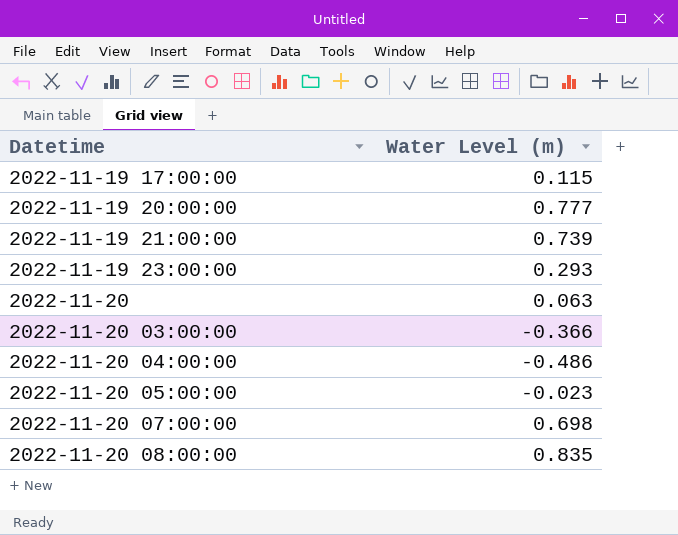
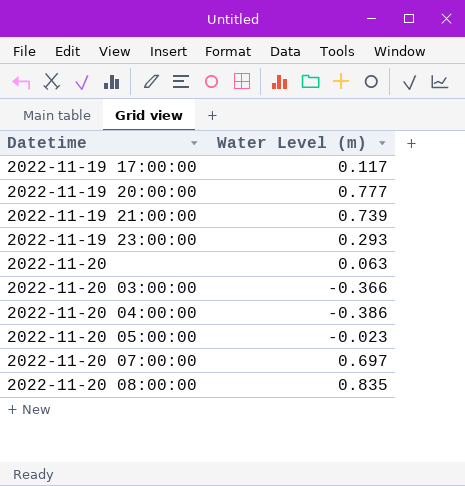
2022-11-19 17:00:00 | Water Level (m): 0.115 -> 0.117
2022-11-20 04:00:00 | Water Level (m): -0.486 -> -0.386
2022-11-20 07:00:00 | Water Level (m): 0.698 -> 0.697

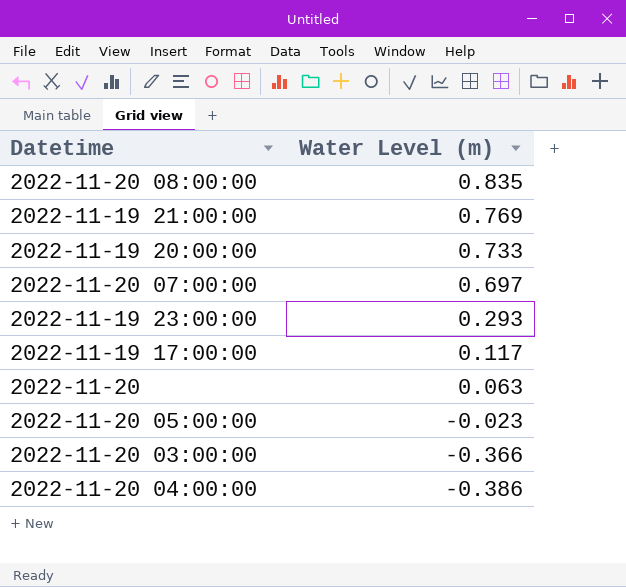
row order: Datetime ascending -> Water Level (m) descending
2022-11-19 21:00:00 | Water Level (m): 0.739 -> 0.769
2022-11-19 20:00:00 | Water Level (m): 0.777 -> 0.733

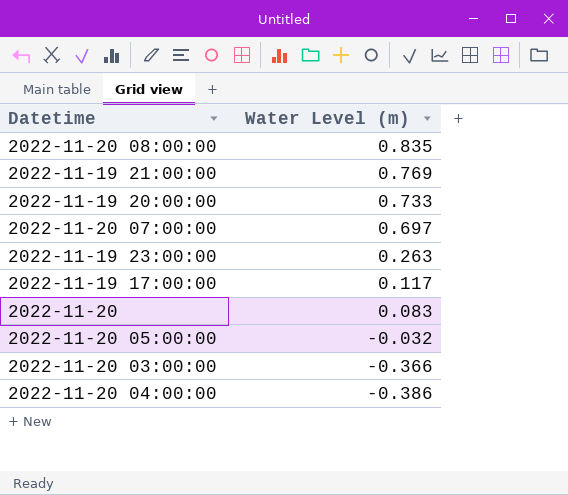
2022-11-19 23:00:00 | Water Level (m): 0.293 -> 0.263
2022-11-20 | Water Level (m): 0.063 -> 0.083
2022-11-20 05:00:00 | Water Level (m): -0.023 -> -0.032

